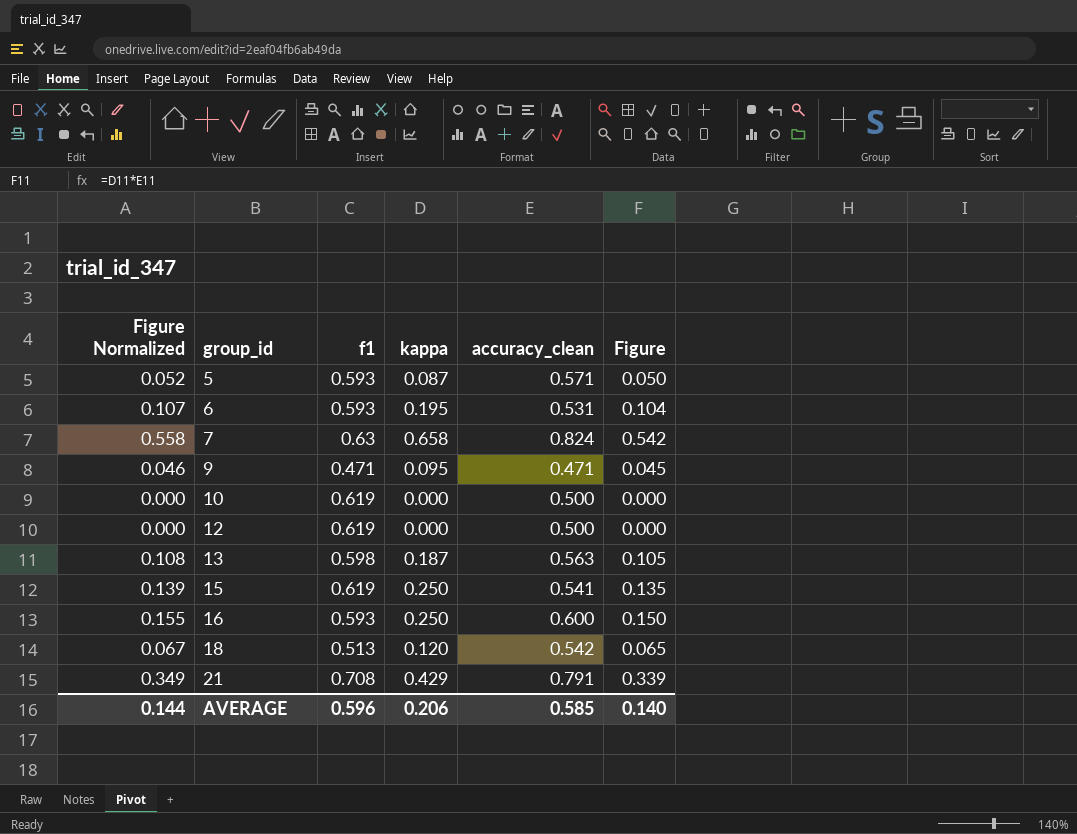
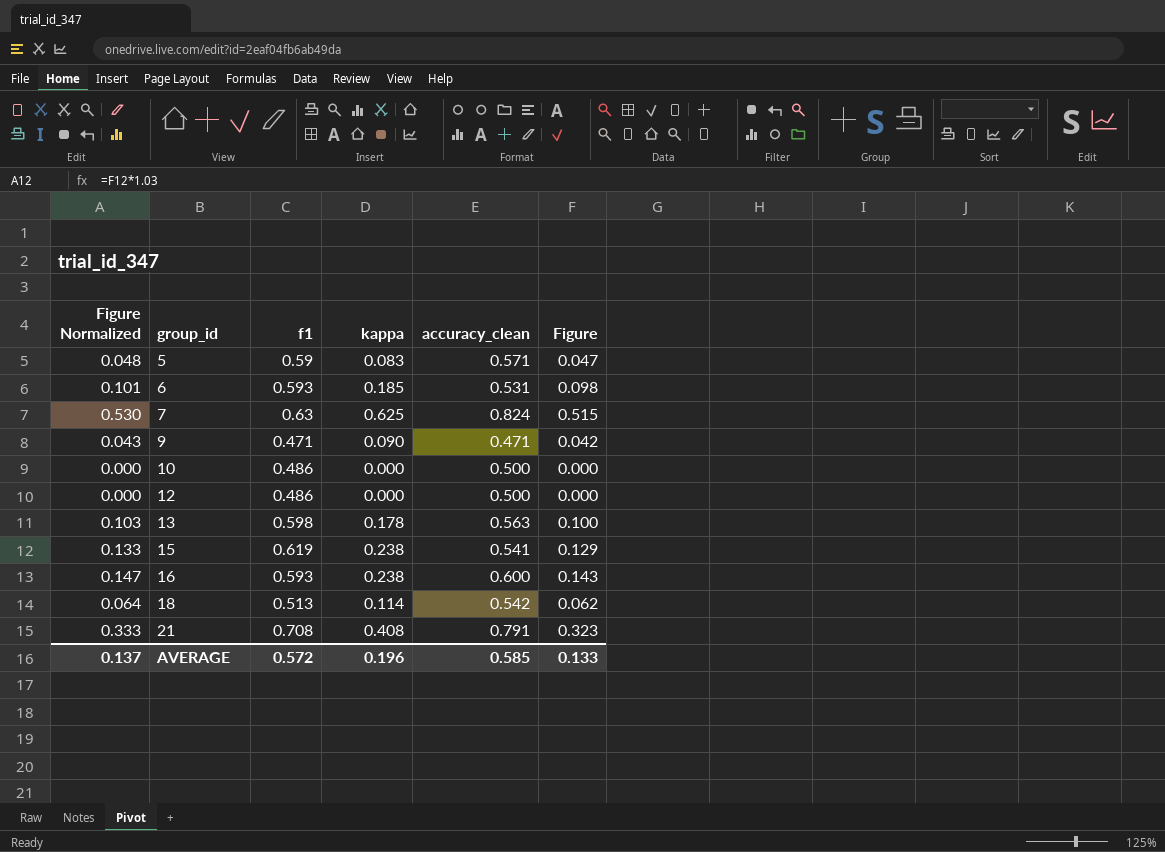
5 | Figure Normalized: 0.052 -> 0.048
5 | f1: 0.593 -> 0.59
5 | kappa: 0.087 -> 0.083
5 | Figure: 0.050 -> 0.047
6 | Figure Normalized: 0.107 -> 0.101
6 | kappa: 0.195 -> 0.185
6 | Figure: 0.104 -> 0.098
7 | Figure Normalized: 0.558 -> 0.530
7 | kappa: 0.658 -> 0.625
7 | Figure: 0.542 -> 0.515
9 | Figure Normalized: 0.046 -> 0.043
9 | kappa: 0.095 -> 0.090
9 | Figure: 0.045 -> 0.042
10 | f1: 0.619 -> 0.486
12 | f1: 0.619 -> 0.486
13 | Figure Normalized: 0.108 -> 0.103
13 | kappa: 0.187 -> 0.178
13 | Figure: 0.105 -> 0.100
15 | Figure Normalized: 0.139 -> 0.133
15 | kappa: 0.250 -> 0.238
15 | Figure: 0.135 -> 0.129
16 | Figure Normalized: 0.155 -> 0.147
16 | kappa: 0.250 -> 0.238
16 | Figure: 0.150 -> 0.143
18 | Figure Normalized: 0.067 -> 0.064
18 | kappa: 0.120 -> 0.114
18 | Figure: 0.065 -> 0.062
21 | Figure Normalized: 0.349 -> 0.333
21 | kappa: 0.429 -> 0.408
21 | Figure: 0.339 -> 0.323
AVERAGE | Figure Normalized: 0.144 -> 0.137
AVERAGE | f1: 0.596 -> 0.572
AVERAGE | kappa: 0.206 -> 0.196
AVERAGE | Figure: 0.140 -> 0.133

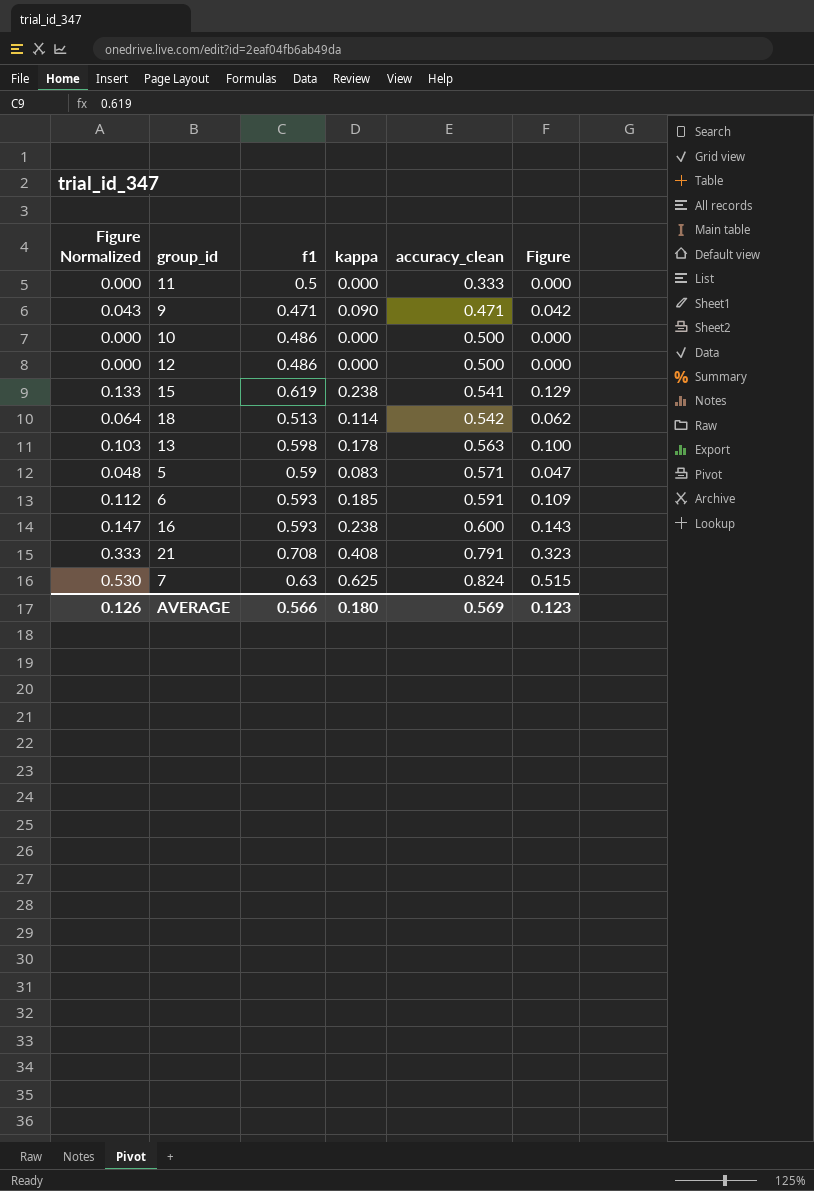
row order: group_id ascending -> accuracy_clean ascending
row 11: none -> 0.000 | 0.5 | 0.000 | 0.333 | 0.000
6 | Figure Normalized: 0.101 -> 0.112
6 | accuracy_clean: 0.531 -> 0.591
6 | Figure: 0.098 -> 0.109
AVERAGE | Figure Normalized: 0.137 -> 0.126
AVERAGE | f1: 0.572 -> 0.566
AVERAGE | kappa: 0.196 -> 0.180
AVERAGE | accuracy_clean: 0.585 -> 0.569
AVERAGE | Figure: 0.133 -> 0.123

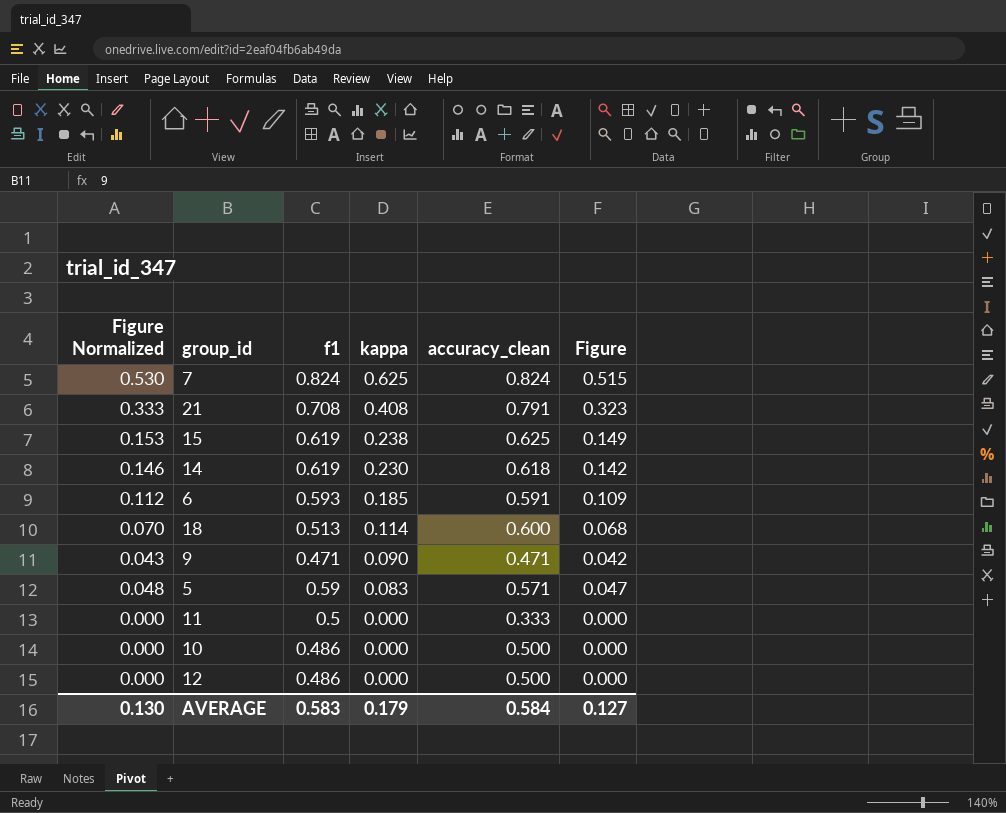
row order: accuracy_clean ascending -> kappa descending
row 13: 0.103 | 0.598 | 0.178 | 0.563 | 0.100 -> none
row 16: 0.147 | 0.593 | 0.238 | 0.600 | 0.143 -> none
7 | f1: 0.63 -> 0.824
15 | Figure Normalized: 0.133 -> 0.153
15 | accuracy_clean: 0.541 -> 0.625
15 | Figure: 0.129 -> 0.149
row 14: none -> 0.146 | 0.619 | 0.230 | 0.618 | 0.142
18 | Figure Normalized: 0.064 -> 0.070
18 | accuracy_clean: 0.542 -> 0.600
18 | Figure: 0.062 -> 0.068
AVERAGE | Figure Normalized: 0.126 -> 0.130
AVERAGE | f1: 0.566 -> 0.583
AVERAGE | kappa: 0.180 -> 0.179
AVERAGE | accuracy_clean: 0.569 -> 0.584
AVERAGE | Figure: 0.123 -> 0.127

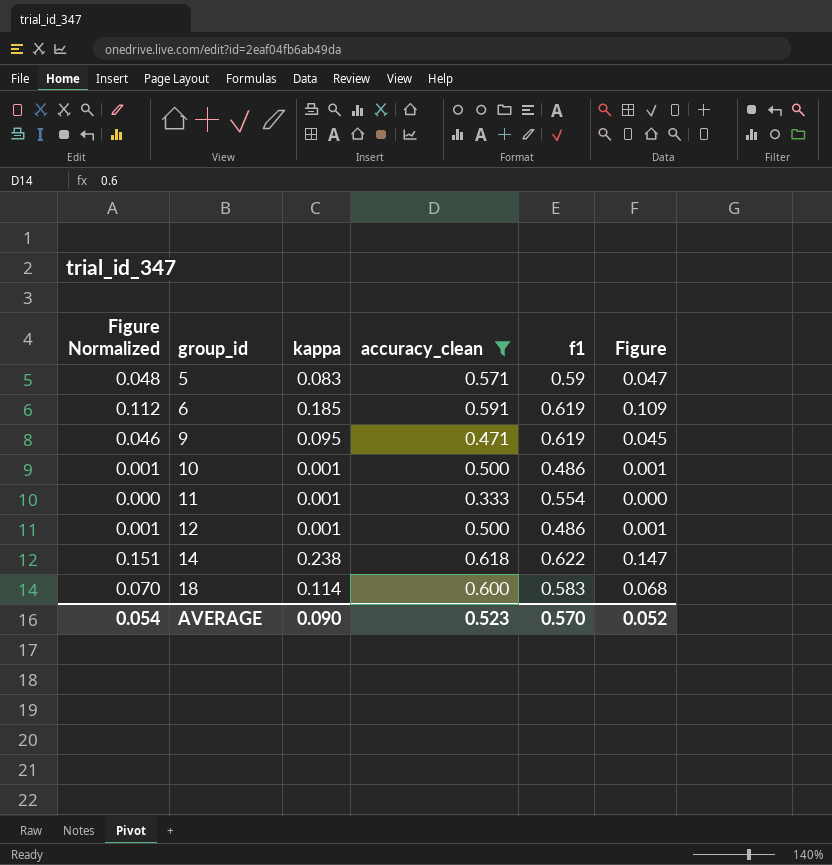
filter: none -> accuracy_clean <= 0.618
row order: kappa descending -> group_id ascending
column f1 | position: 3 -> 5
6 | f1: 0.593 -> 0.619
9 | Figure Normalized: 0.043 -> 0.046
9 | kappa: 0.090 -> 0.095
9 | f1: 0.471 -> 0.619
9 | Figure: 0.042 -> 0.045
10 | Figure Normalized: 0.000 -> 0.001
10 | kappa: 0.000 -> 0.001
10 | Figure: 0.000 -> 0.001
11 | kappa: 0.000 -> 0.001
11 | f1: 0.5 -> 0.554
12 | Figure Normalized: 0.000 -> 0.001
12 | kappa: 0.000 -> 0.001
12 | Figure: 0.000 -> 0.001
14 | Figure Normalized: 0.146 -> 0.151
14 | kappa: 0.230 -> 0.238
14 | f1: 0.619 -> 0.622
14 | Figure: 0.142 -> 0.147
18 | f1: 0.513 -> 0.583
AVERAGE | Figure Normalized: 0.130 -> 0.054
AVERAGE | kappa: 0.179 -> 0.090
AVERAGE | accuracy_clean: 0.584 -> 0.523
AVERAGE | f1: 0.583 -> 0.570
AVERAGE | Figure: 0.127 -> 0.052

